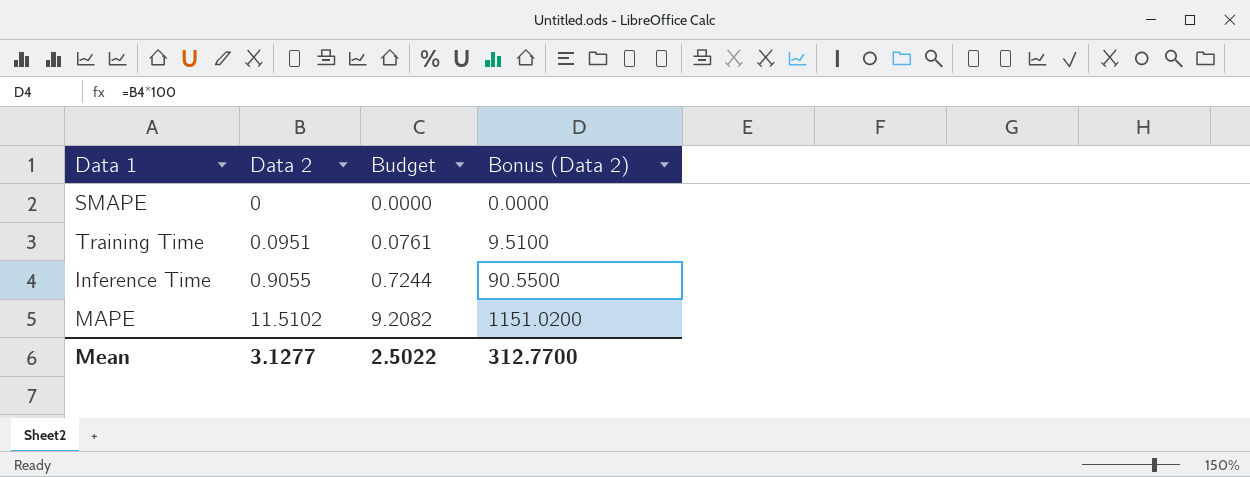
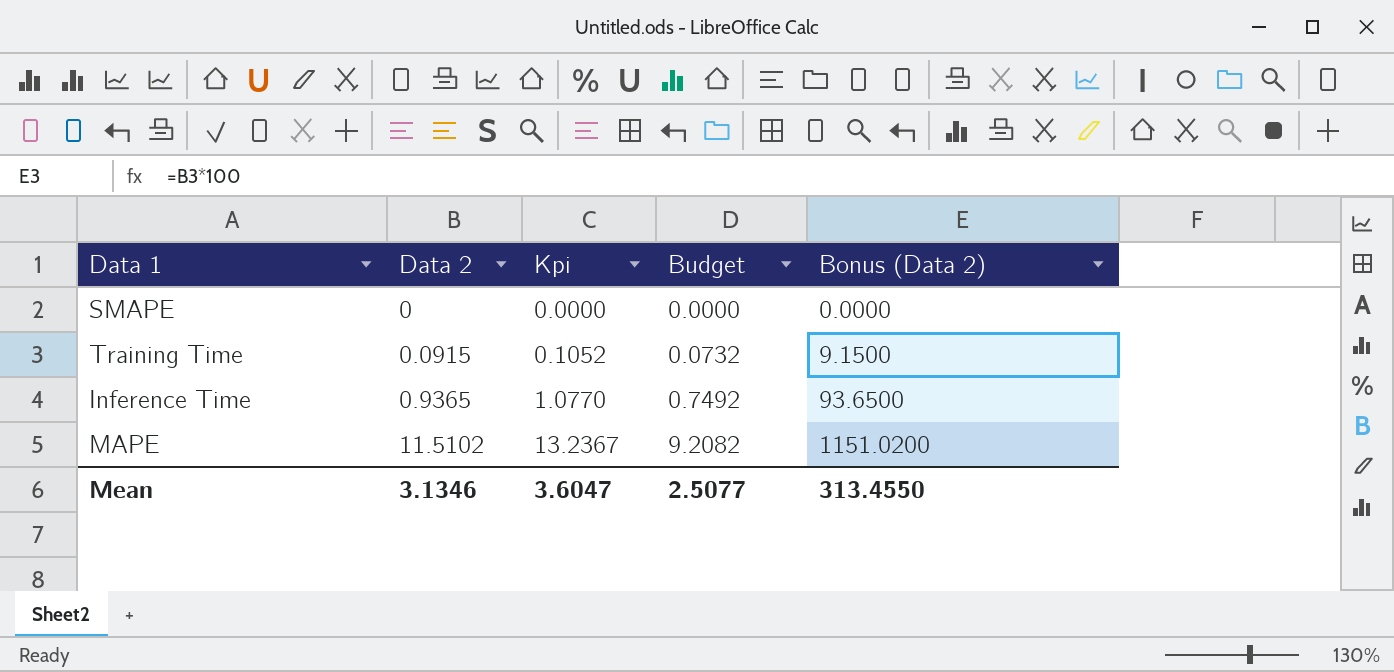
column Kpi | formula: none -> [Data 2] * 1.15
Training Time | Data 2: 0.0951 -> 0.0915
Training Time | Budget: 0.0761 -> 0.0732
Training Time | Bonus (Data 2): 9.5100 -> 9.1500
Inference Time | Data 2: 0.9055 -> 0.9365
Inference Time | Budget: 0.7244 -> 0.7492
Inference Time | Bonus (Data 2): 90.5500 -> 93.6500
Mean | Data 2: 3.1277 -> 3.1346
Mean | Budget: 2.5022 -> 2.5077
Mean | Bonus (Data 2): 312.7700 -> 313.4550

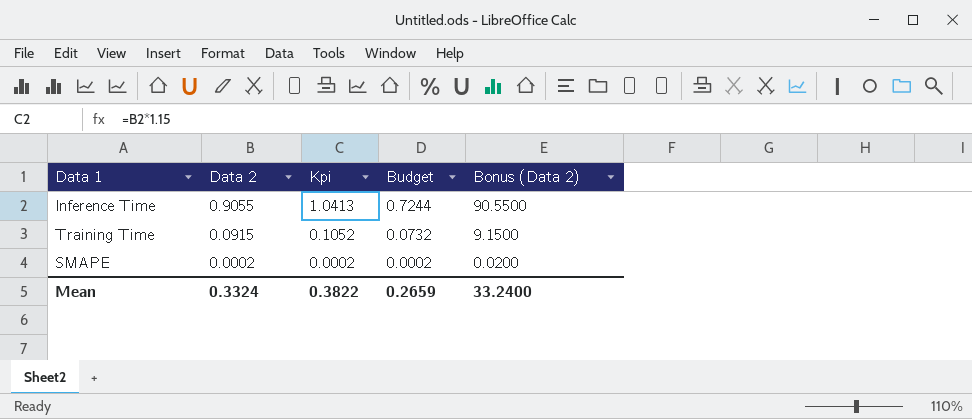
row order: Data 2 ascending -> Data 2 descending
row MAPE: 11.5102 | 13.2367 | 9.2082 | 1151.0200 -> none
Inference Time | Data 2: 0.9365 -> 0.9055
Inference Time | Kpi: 1.0770 -> 1.0413
Inference Time | Budget: 0.7492 -> 0.7244
Inference Time | Bonus (Data 2): 93.6500 -> 90.5500
SMAPE | Data 2: 0 -> 0.0002
SMAPE | Kpi: 0.0000 -> 0.0002
SMAPE | Budget: 0.0000 -> 0.0002
SMAPE | Bonus (Data 2): 0.0000 -> 0.0200
Mean | Data 2: 3.1346 -> 0.3324
Mean | Kpi: 3.6047 -> 0.3822
Mean | Budget: 2.5077 -> 0.2659
Mean | Bonus (Data 2): 313.4550 -> 33.2400

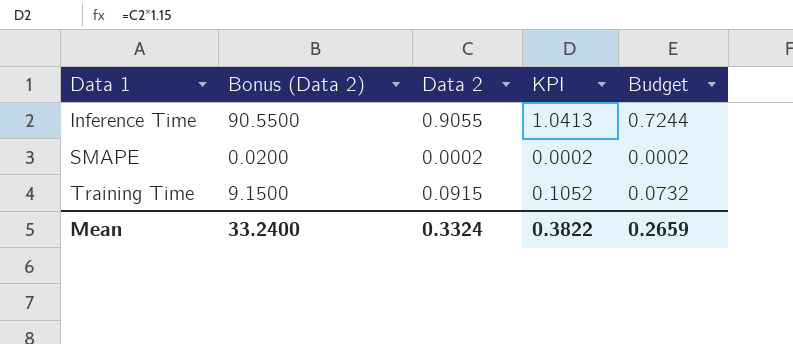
row order: Data 2 descending -> Data 1 ascending
column Bonus (Data 2) | position: 5 -> 2
column name: Kpi -> KPI

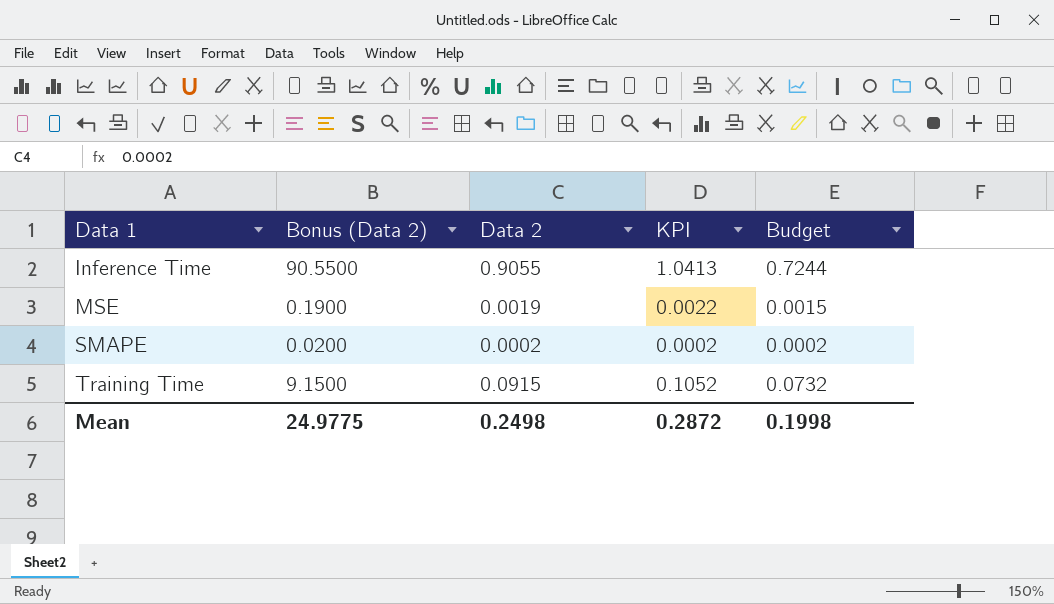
row MSE: none -> 0.1900 | 0.0019 | 0.0022 | 0.0015
Mean | Bonus (Data 2): 33.2400 -> 24.9775
Mean | Data 2: 0.3324 -> 0.2498
Mean | KPI: 0.3822 -> 0.2872
Mean | Budget: 0.2659 -> 0.1998

